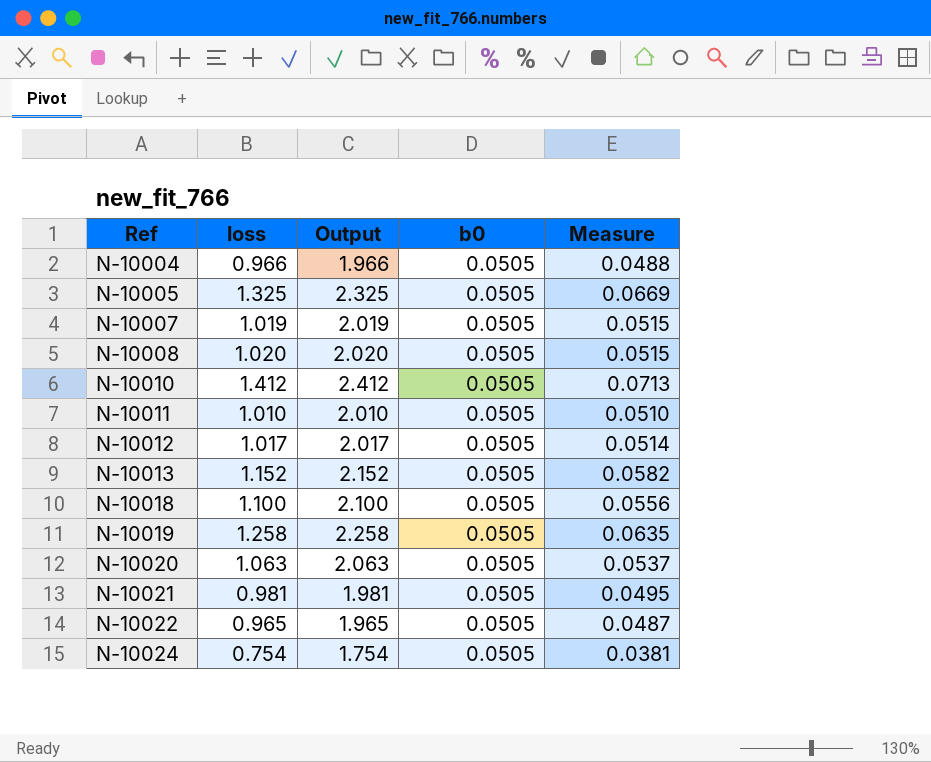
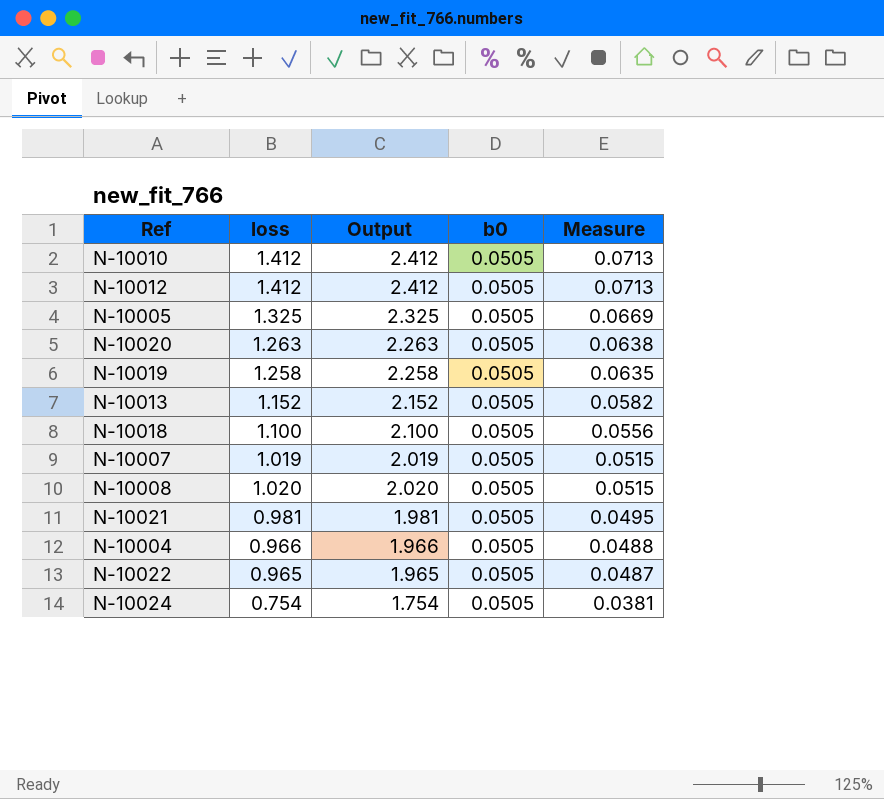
row order: Ref ascending -> Measure descending
row N-10011: 1.010 | 2.010 | 0.0505 | 0.0510 -> none
N-10012 | loss: 1.017 -> 1.412
N-10012 | Output: 2.017 -> 2.412
N-10012 | Measure: 0.0514 -> 0.0713
N-10020 | loss: 1.063 -> 1.263
N-10020 | Output: 2.063 -> 2.263
N-10020 | Measure: 0.0537 -> 0.0638

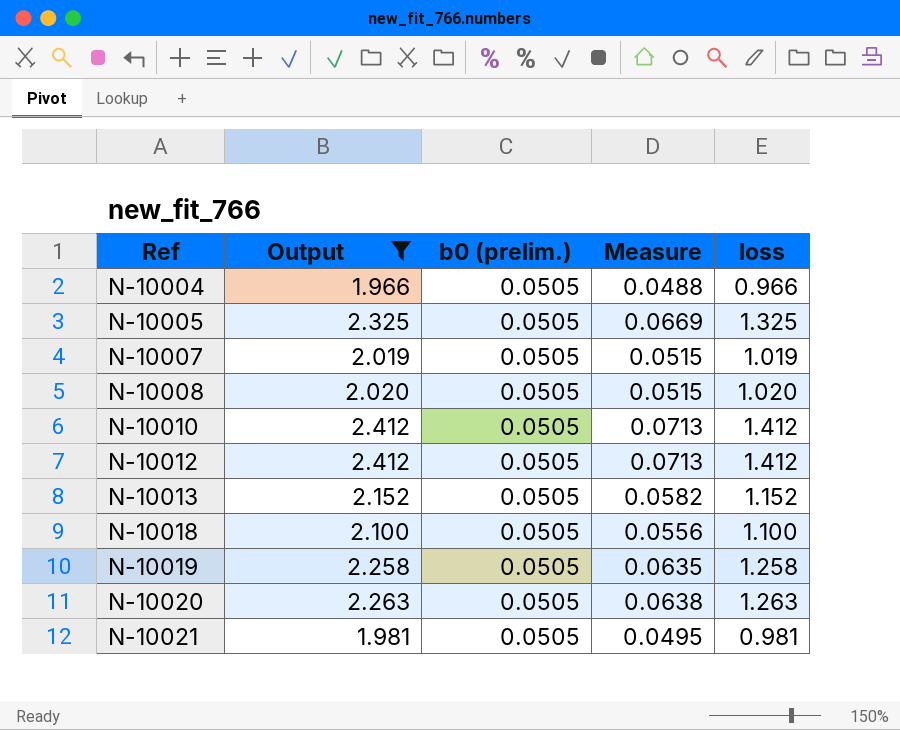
filter: none -> Output >= 1.966
row order: Measure descending -> Ref ascending
column name: b0 -> b0 (prelim.)
column loss | position: 2 -> 5

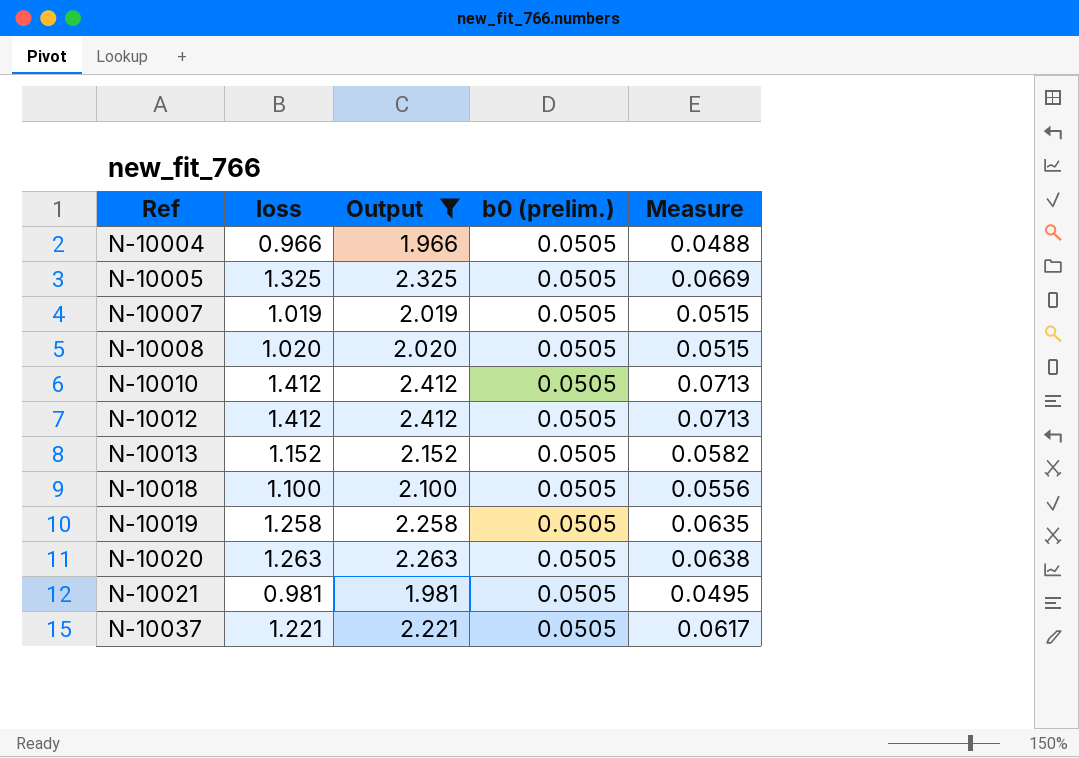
column loss | position: 5 -> 2
row N-10037: none -> 1.221 | 2.221 | 0.0505 | 0.0617

